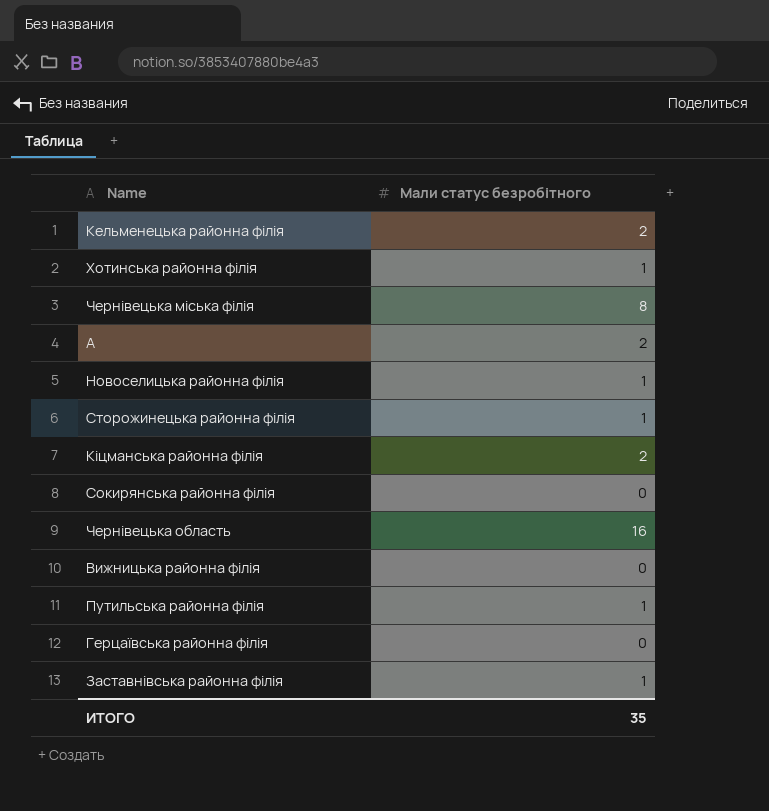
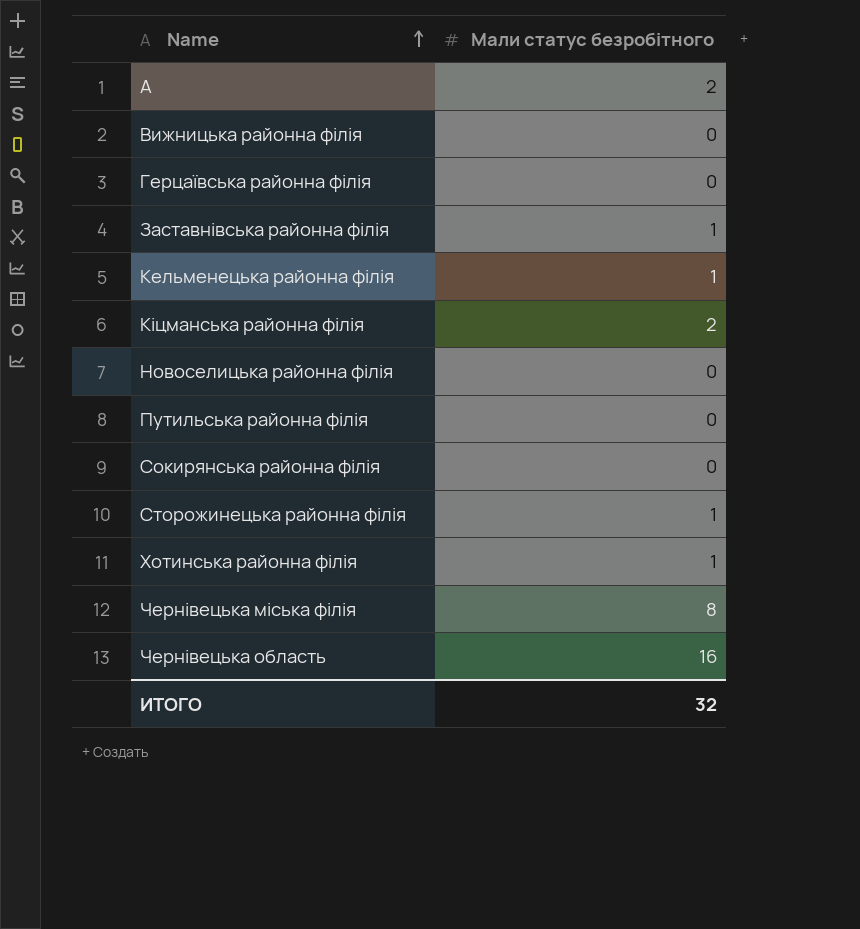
row order: none -> Name ascending
Кельменецька районна філія | Мали статус безробітного: 2 -> 1
Новоселицька районна філія | Мали статус безробітного: 1 -> 0
Путильська районна філія | Мали статус безробітного: 1 -> 0
ИТОГО | Мали статус безробітного: 35 -> 32

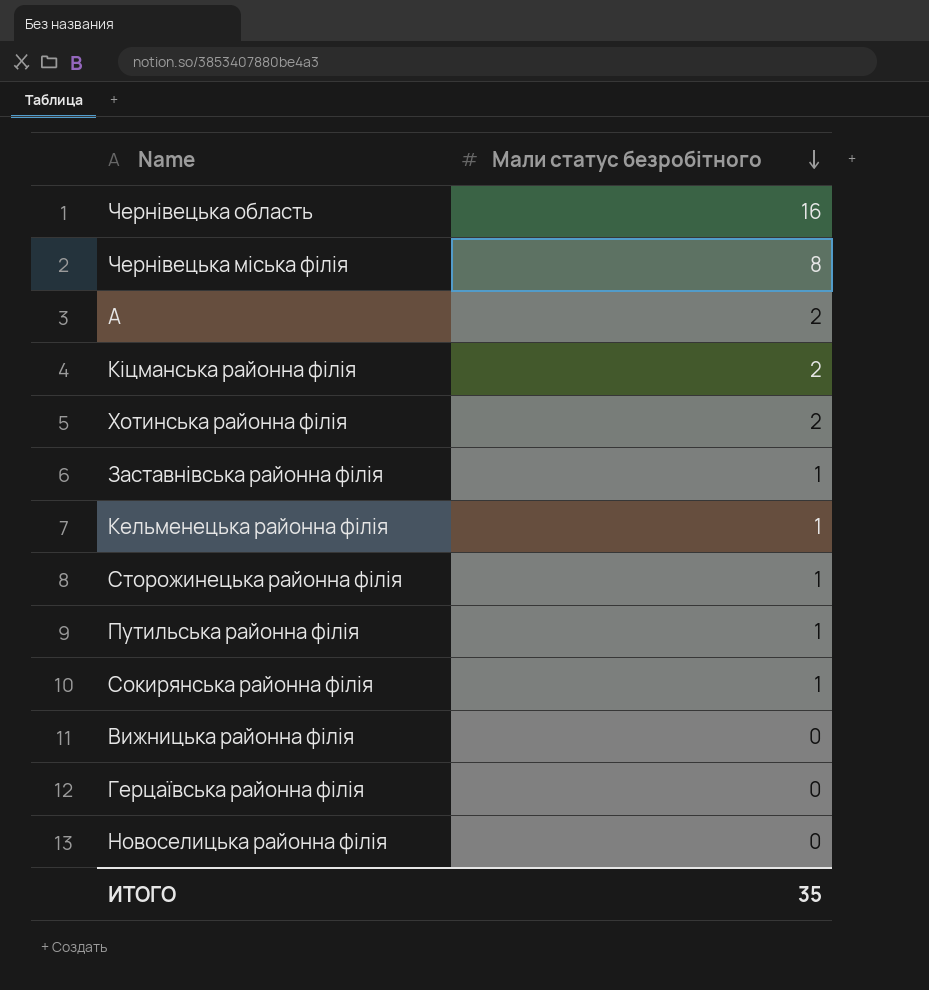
row order: Name ascending -> Мали статус безробітного descending
Хотинська районна філія | Мали статус безробітного: 1 -> 2
Путильська районна філія | Мали статус безробітного: 0 -> 1
Сокирянська районна філія | Мали статус безробітного: 0 -> 1
ИТОГО | Мали статус безробітного: 32 -> 35

